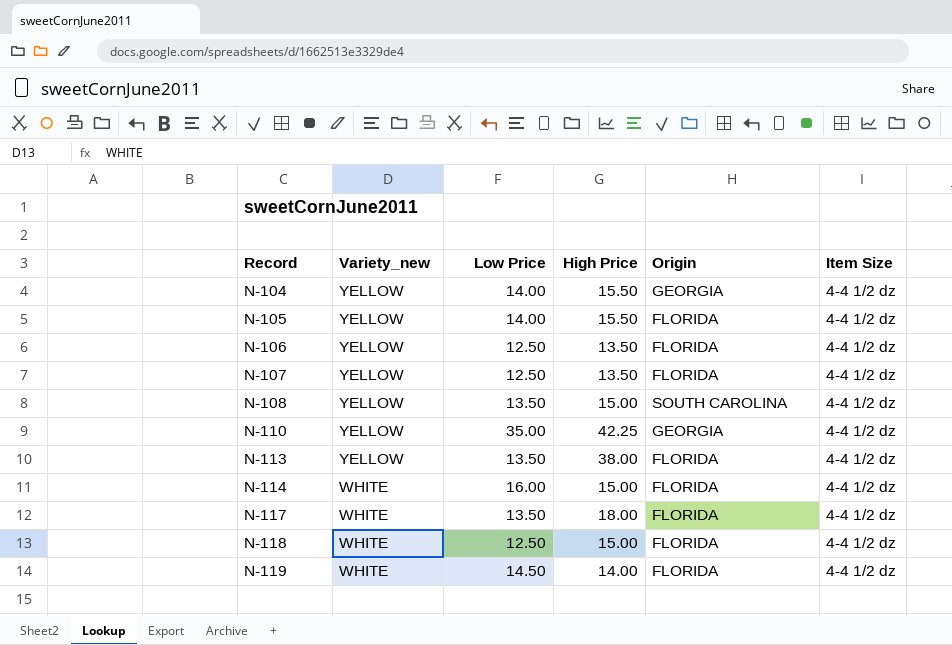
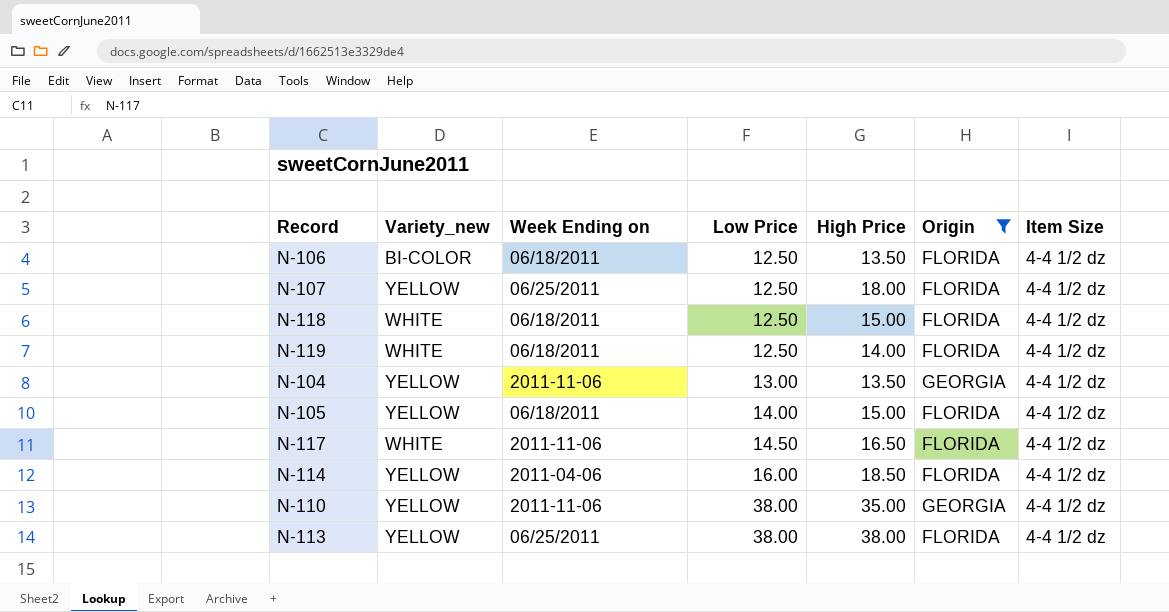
filter: none -> Origin != SOUTH CAROLINA
row order: Record ascending -> Low Price ascending
column Week Ending on | position: none -> 3
N-106 | Variety_new: YELLOW -> BI-COLOR
N-107 | High Price: 13.50 -> 18.00
N-119 | Low Price: 14.50 -> 12.50
N-104 | Low Price: 14.00 -> 13.00
N-104 | High Price: 15.50 -> 13.50
N-105 | High Price: 15.50 -> 15.00
N-117 | Low Price: 13.50 -> 14.50
N-117 | High Price: 18.00 -> 16.50
N-114 | Variety_new: WHITE -> YELLOW
N-114 | High Price: 15.00 -> 18.50
N-110 | Low Price: 35.00 -> 38.00
N-110 | High Price: 42.25 -> 35.00
N-113 | Low Price: 13.50 -> 38.00

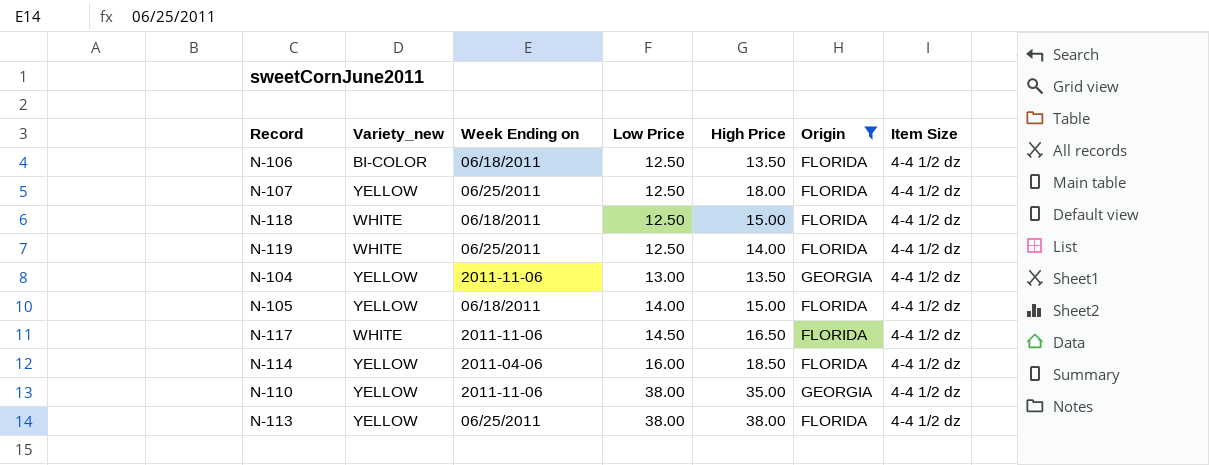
N-119 | Week Ending on: 06/18/2011 -> 06/25/2011

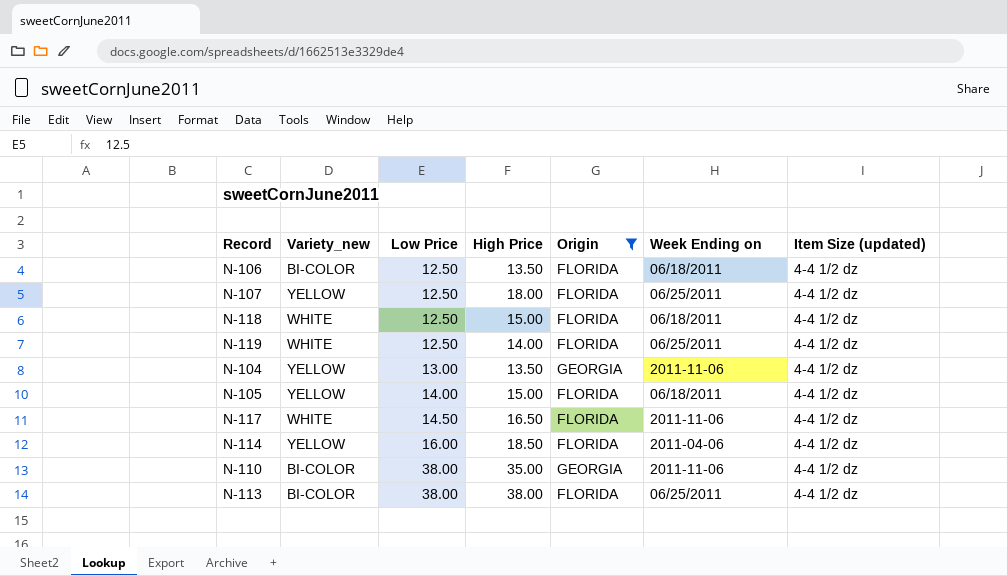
column Week Ending on | position: 3 -> 6
column name: Item Size -> Item Size (updated)
N-110 | Variety_new: YELLOW -> BI-COLOR
N-113 | Variety_new: YELLOW -> BI-COLOR

